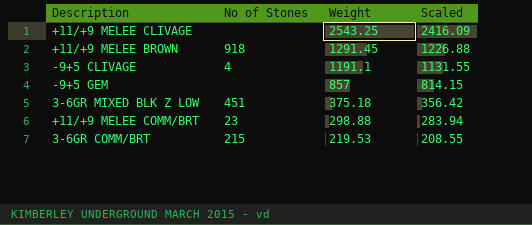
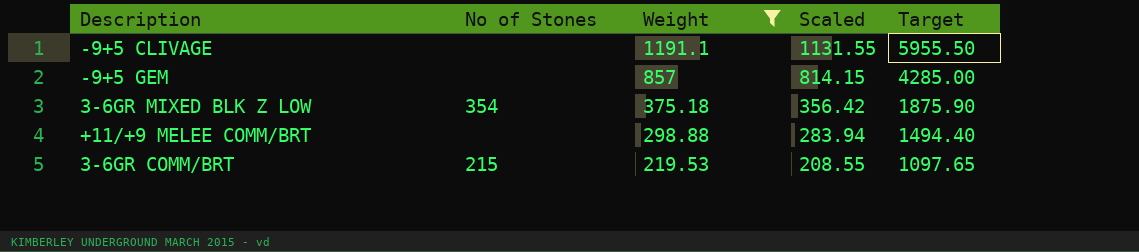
filter: none -> Weight <= 1191.1
column Target | formula: none -> [Weight] * 5
-9+5 CLIVAGE | No of Stones: 4 -> none
3-6GR MIXED BLK Z LOW | No of Stones: 451 -> 354
+11/+9 MELEE COMM/BRT | No of Stones: 23 -> none

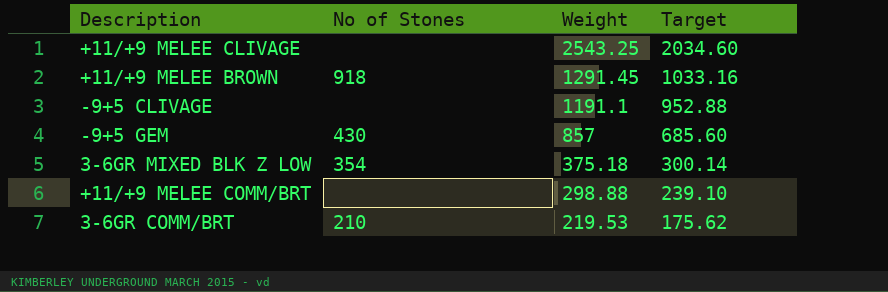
filter: Weight <= 1191.1 -> none
column Scaled | formula: [Weight] * 0.95 -> none
column Target | formula: [Weight] * 5 -> [Weight] * 0.8
-9+5 GEM | No of Stones: none -> 430
3-6GR COMM/BRT | No of Stones: 215 -> 210

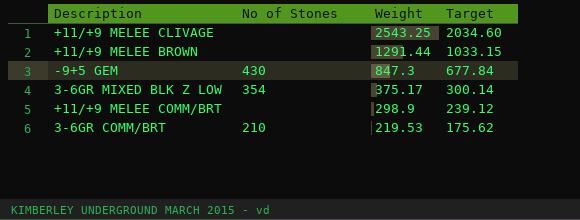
row -9+5 CLIVAGE: none | 1191.1 | 952.88 -> none
+11/+9 MELEE BROWN | No of Stones: 918 -> none
+11/+9 MELEE BROWN | Weight: 1291.45 -> 1291.44
+11/+9 MELEE BROWN | Target: 1033.16 -> 1033.15
-9+5 GEM | Weight: 857 -> 847.3
-9+5 GEM | Target: 685.60 -> 677.84
3-6GR MIXED BLK Z LOW | Weight: 375.18 -> 375.17
+11/+9 MELEE COMM/BRT | Weight: 298.88 -> 298.9
+11/+9 MELEE COMM/BRT | Target: 239.10 -> 239.12

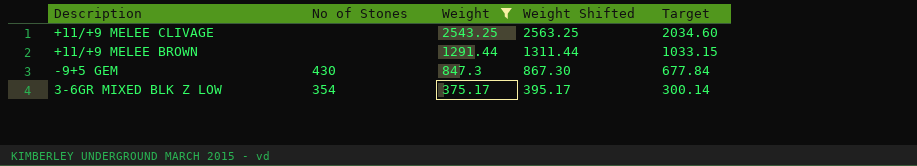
filter: none -> Weight >= 375.17
column Weight Shifted | formula: none -> [Weight] + 20

